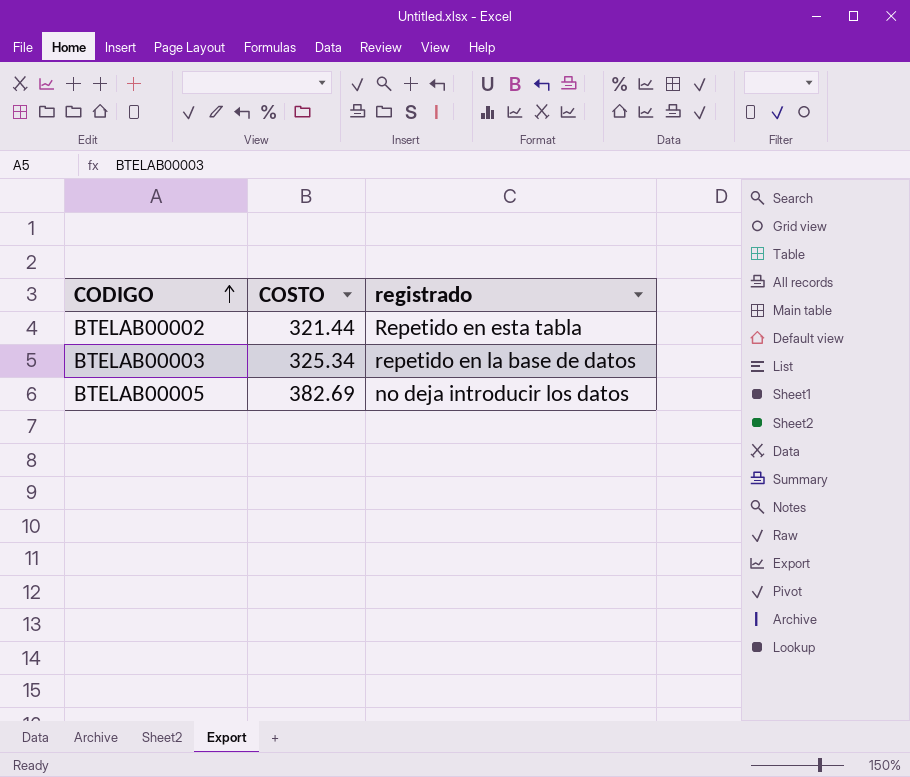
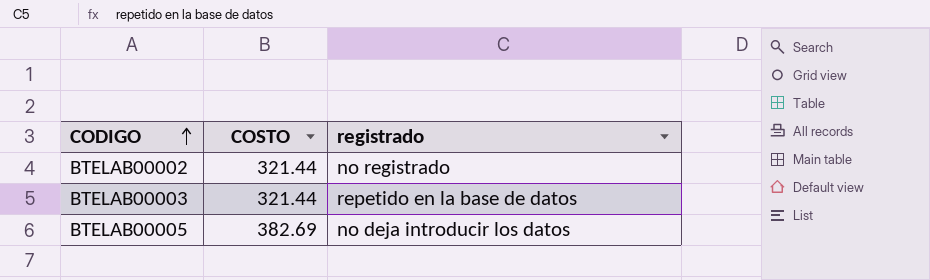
BTELAB00002 | registrado: Repetido en esta tabla -> no registrado
BTELAB00003 | COSTO: 325.34 -> 321.44

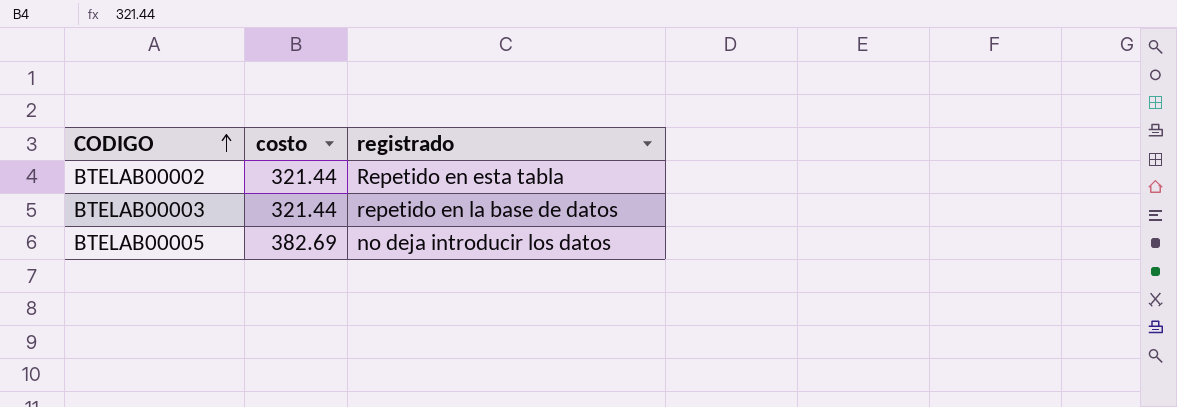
column name: COSTO -> costo
BTELAB00002 | registrado: no registrado -> Repetido en esta tabla

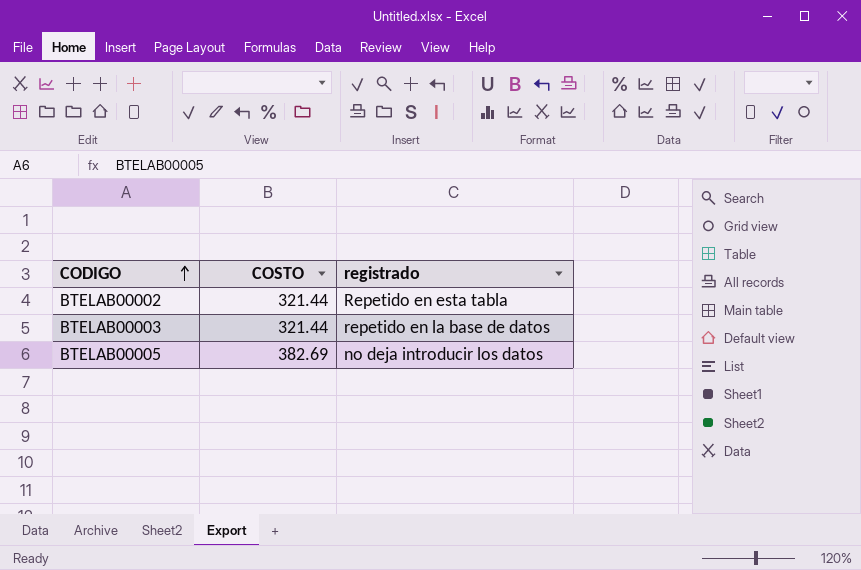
column name: costo -> COSTO

